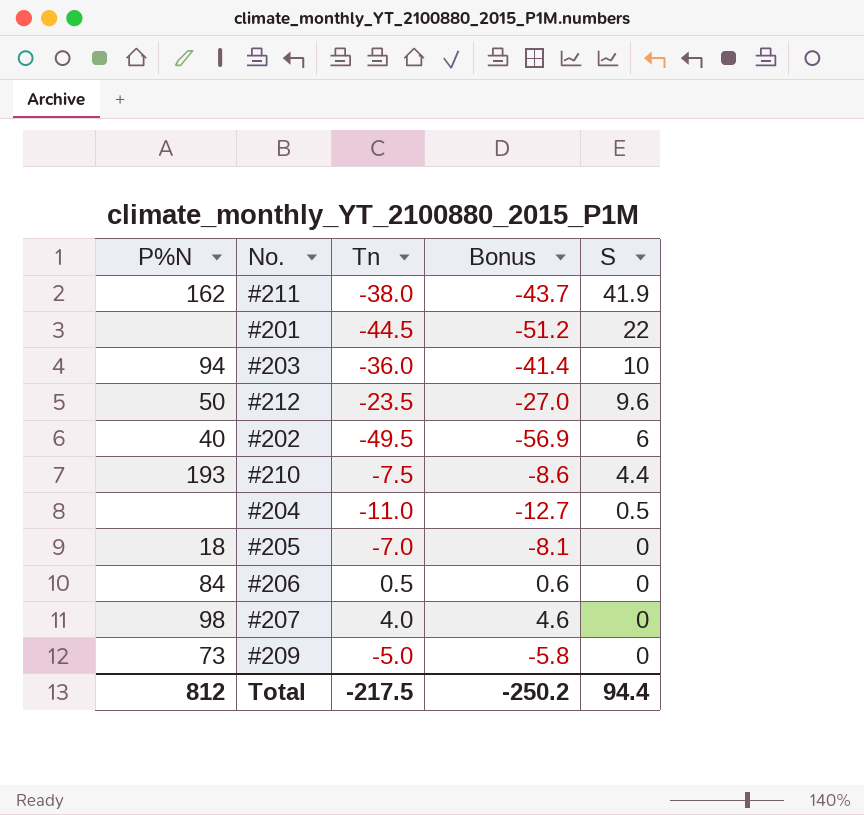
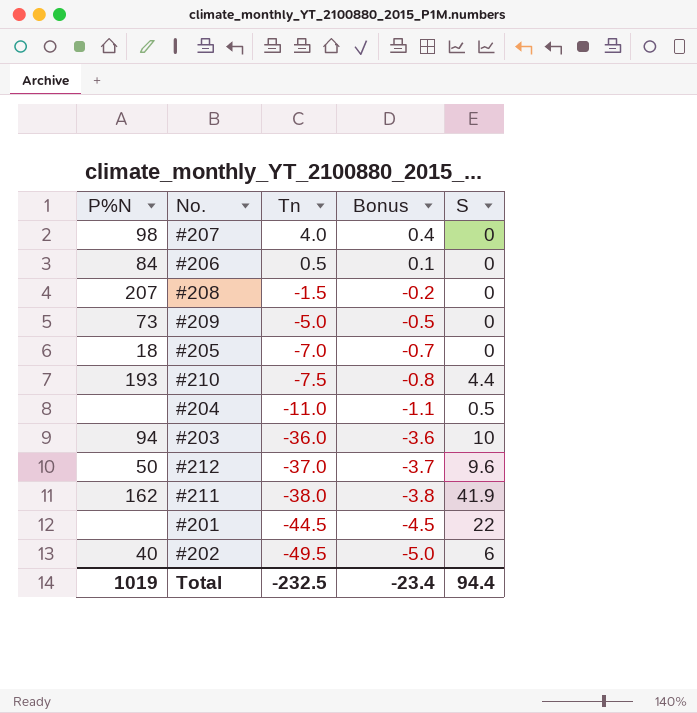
row order: S descending -> Tn descending
column Bonus | formula: [Tn] * 1.15 -> [Tn] * 0.1
row #208: none -> 207 | -1.5 | -0.2 | 0
#212 | Tn: -23.5 -> -37.0
Total | P%N: 812 -> 1019
Total | Tn: -217.5 -> -232.5
Total | Bonus: -250.2 -> -23.4

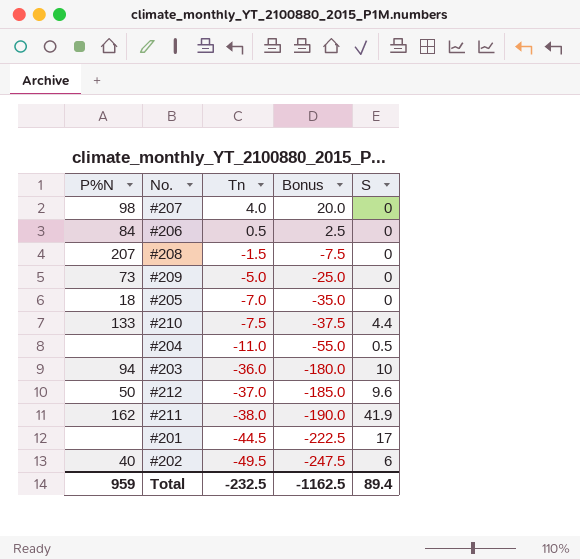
column Bonus | formula: [Tn] * 0.1 -> [Tn] * 5
#210 | P%N: 193 -> 133
#201 | S: 22 -> 17
Total | P%N: 1019 -> 959
Total | Bonus: -23.4 -> -1162.5
Total | S: 94.4 -> 89.4

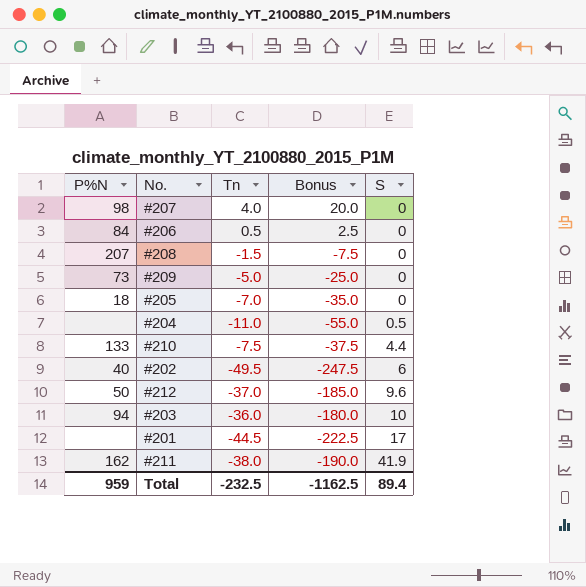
row order: Tn descending -> S ascending

